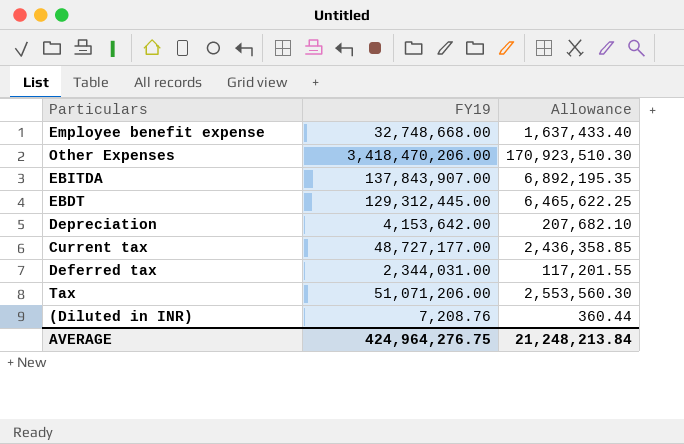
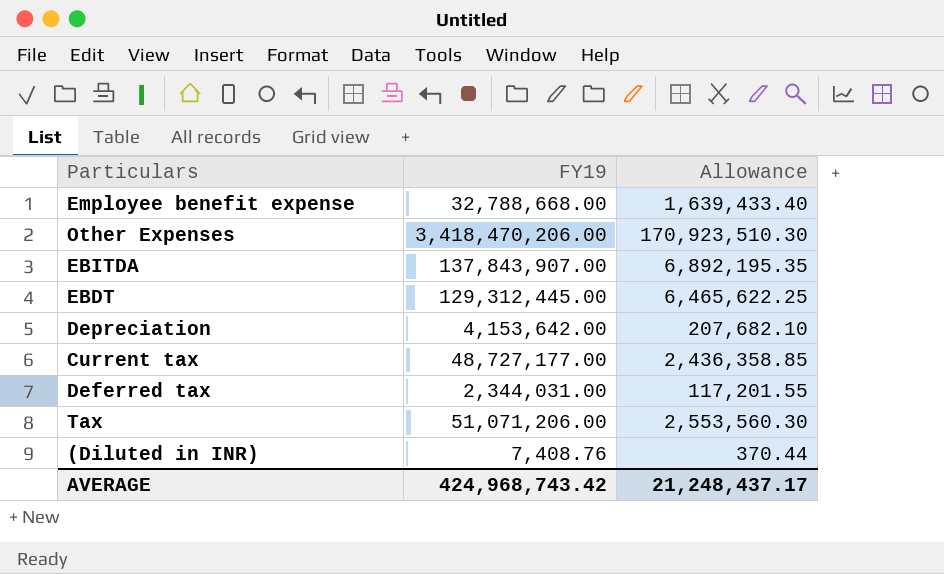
Employee benefit expense | FY19: 32,748,668.00 -> 32,788,668.00
Employee benefit expense | Allowance: 1,637,433.40 -> 1,639,433.40
(Diluted in INR) | FY19: 7,208.76 -> 7,408.76
(Diluted in INR) | Allowance: 360.44 -> 370.44
AVERAGE | FY19: 424,964,276.75 -> 424,968,743.42
AVERAGE | Allowance: 21,248,213.84 -> 21,248,437.17

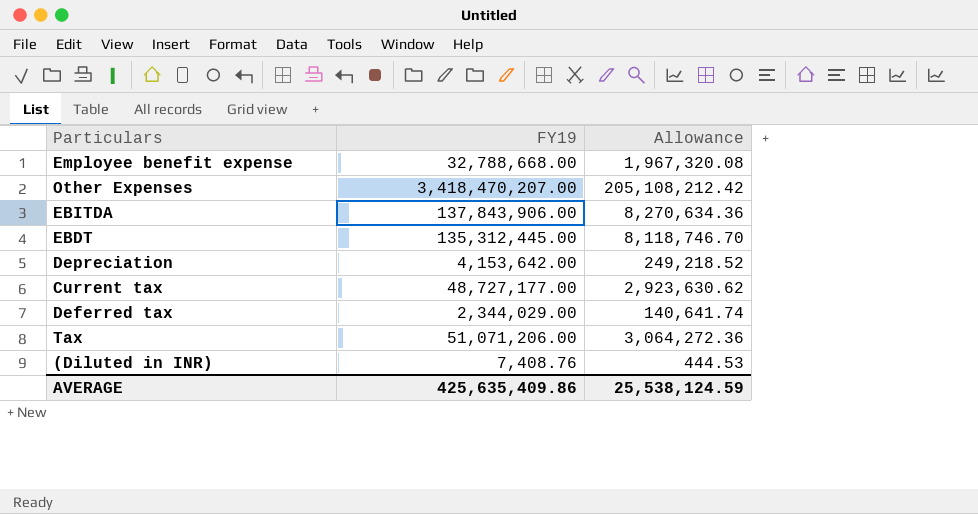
column Allowance | formula: [FY19] * 0.05 -> [FY19] * 0.06
Other Expenses | FY19: 3,418,470,206.00 -> 3,418,470,207.00
EBITDA | FY19: 137,843,907.00 -> 137,843,906.00
EBDT | FY19: 129,312,445.00 -> 135,312,445.00
Deferred tax | FY19: 2,344,031.00 -> 2,344,029.00
AVERAGE | FY19: 424,968,743.42 -> 425,635,409.86
AVERAGE | Allowance: 21,248,437.17 -> 25,538,124.59

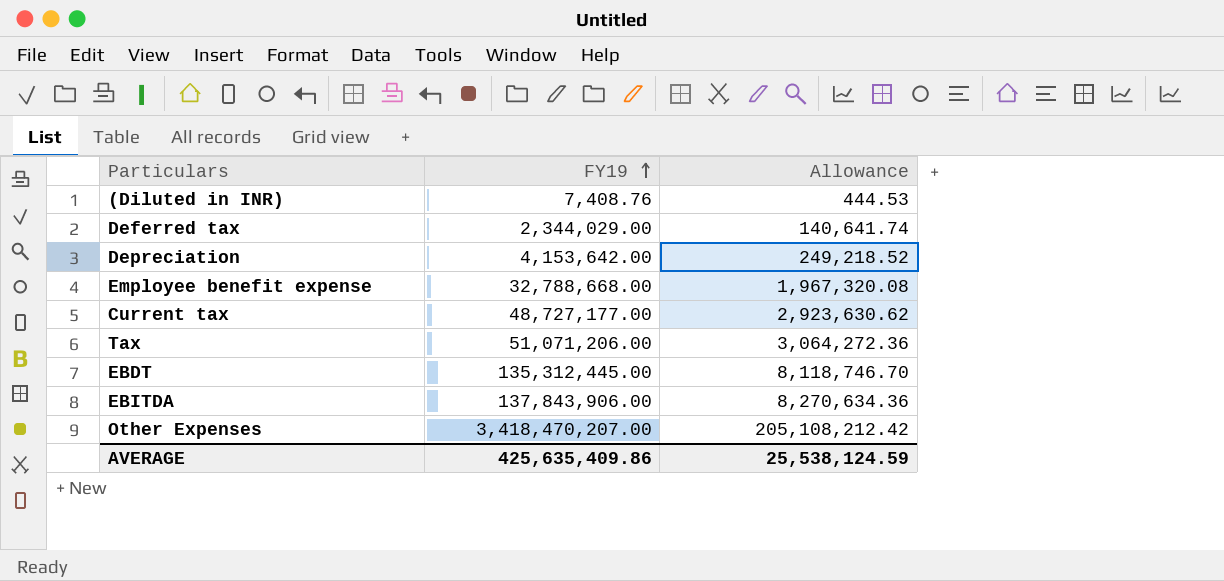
row order: none -> FY19 ascending

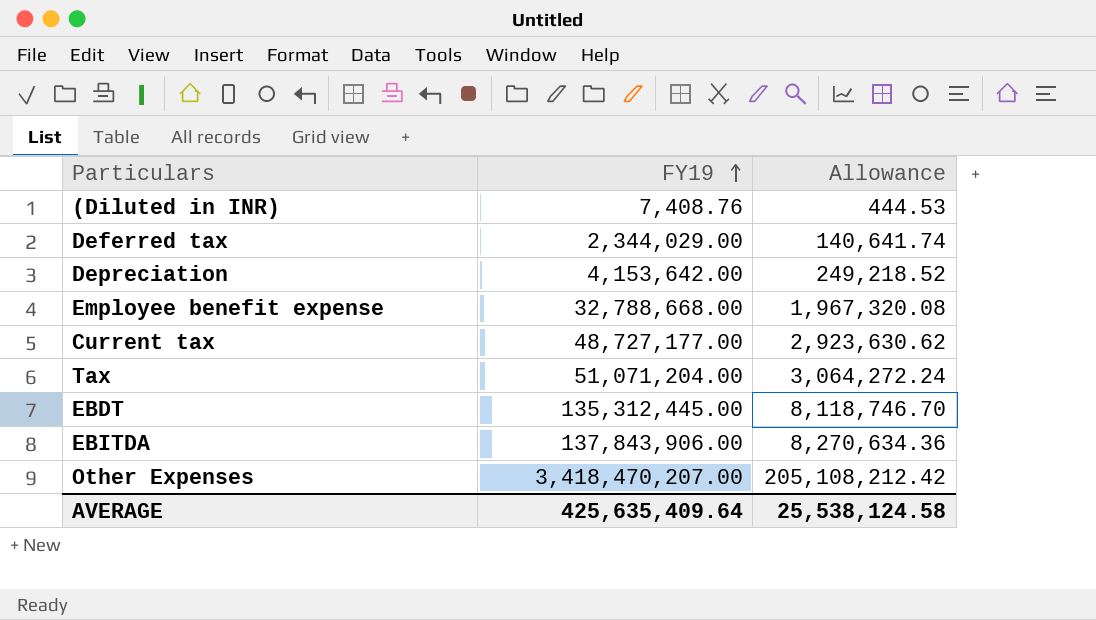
Tax | FY19: 51,071,206.00 -> 51,071,204.00
Tax | Allowance: 3,064,272.36 -> 3,064,272.24
AVERAGE | FY19: 425,635,409.86 -> 425,635,409.64
AVERAGE | Allowance: 25,538,124.59 -> 25,538,124.58

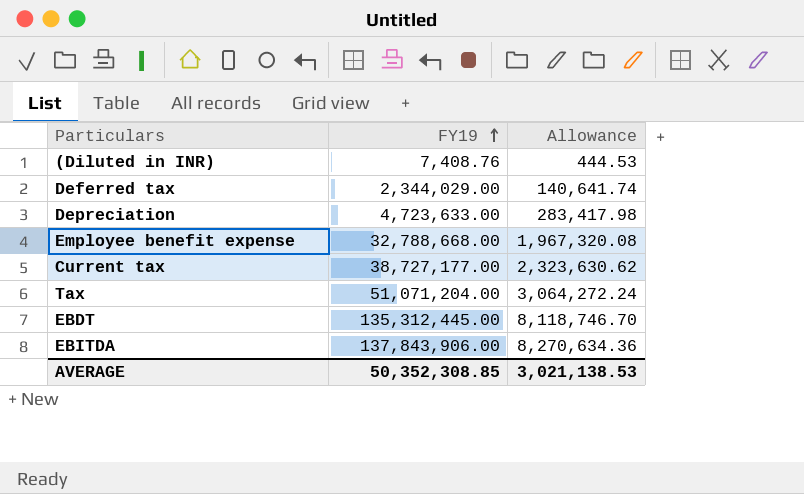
row Other Expenses: 3,418,470,207.00 | 205,108,212.42 -> none
Depreciation | FY19: 4,153,642.00 -> 4,723,633.00
Depreciation | Allowance: 249,218.52 -> 283,417.98
Current tax | FY19: 48,727,177.00 -> 38,727,177.00
Current tax | Allowance: 2,923,630.62 -> 2,323,630.62
AVERAGE | FY19: 425,635,409.64 -> 50,352,308.85
AVERAGE | Allowance: 25,538,124.58 -> 3,021,138.53

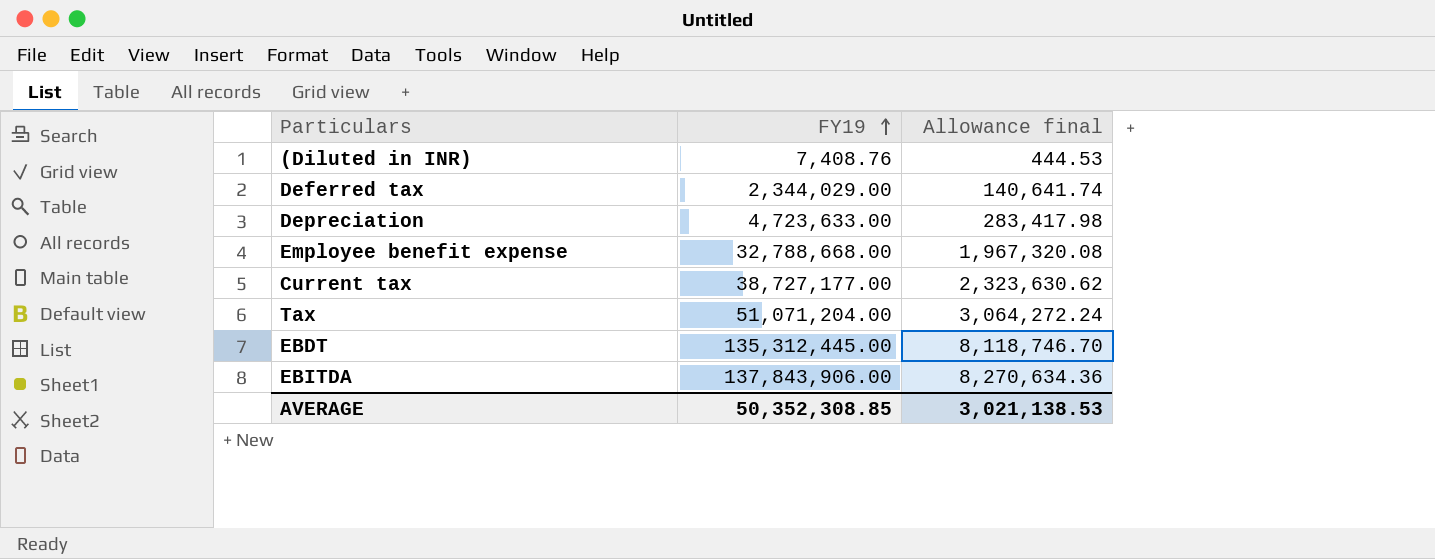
column name: Allowance -> Allowance final

